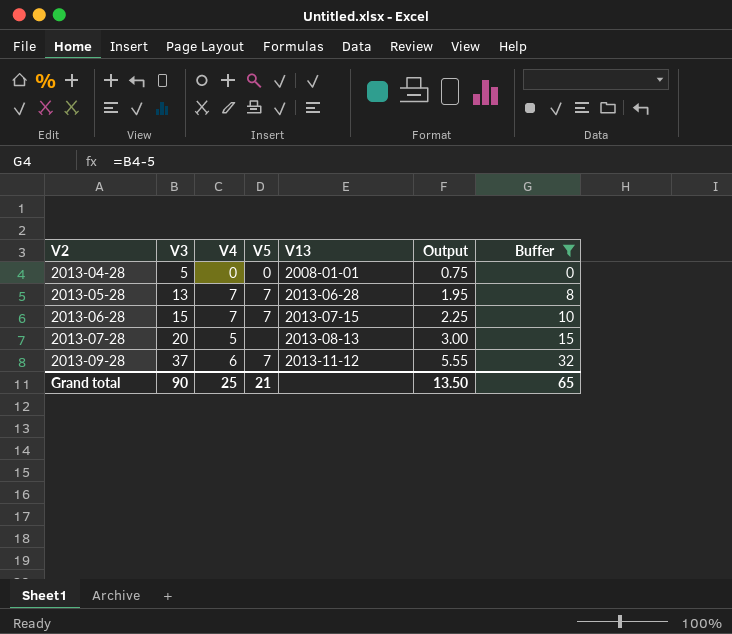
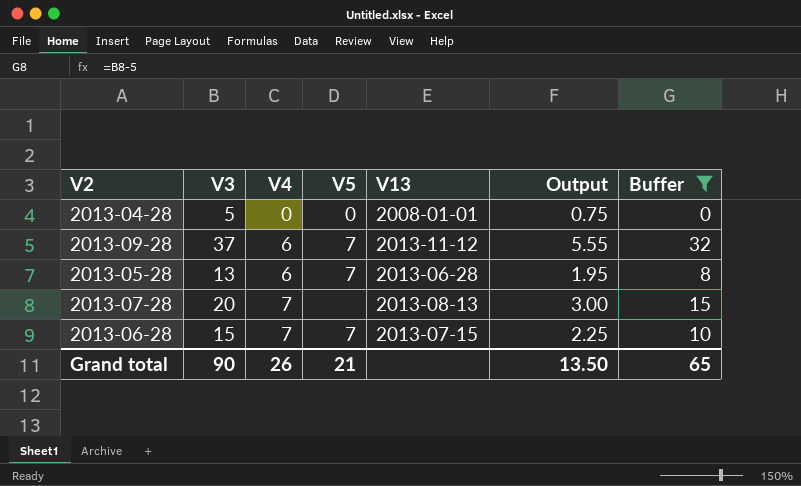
row order: V2 ascending -> V4 ascending
2013-05-28 | V4: 7 -> 6
2013-07-28 | V4: 5 -> 7
Grand total | V4: 25 -> 26

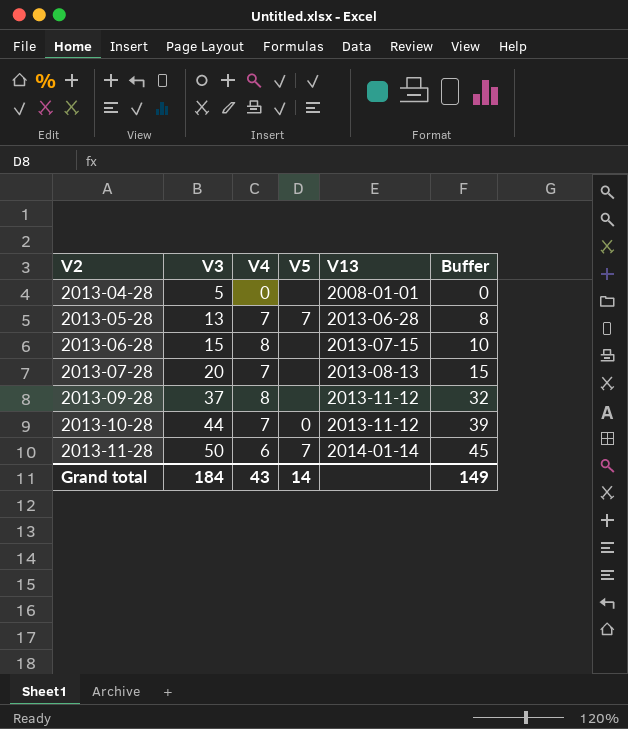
filter: Buffer <= 32 -> none
row order: V4 ascending -> V2 ascending
column Output | formula: [V3] * 0.15 -> none
2013-04-28 | V5: 0 -> none
2013-05-28 | V4: 6 -> 7
2013-06-28 | V4: 7 -> 8
2013-06-28 | V5: 7 -> none
2013-09-28 | V4: 6 -> 8
2013-09-28 | V5: 7 -> none
Grand total | V3: 90 -> 184
Grand total | V4: 26 -> 43
Grand total | V5: 21 -> 14
Grand total | Buffer: 65 -> 149

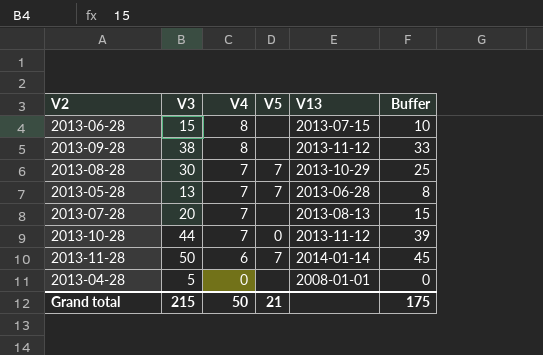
row order: V2 ascending -> V4 descending
2013-09-28 | V3: 37 -> 38
2013-09-28 | Buffer: 32 -> 33
row 2013-08-28: none -> 30 | 7 | 7 | 2013-10-29 | 25
Grand total | V3: 184 -> 215
Grand total | V4: 43 -> 50
Grand total | V5: 14 -> 21
Grand total | Buffer: 149 -> 175

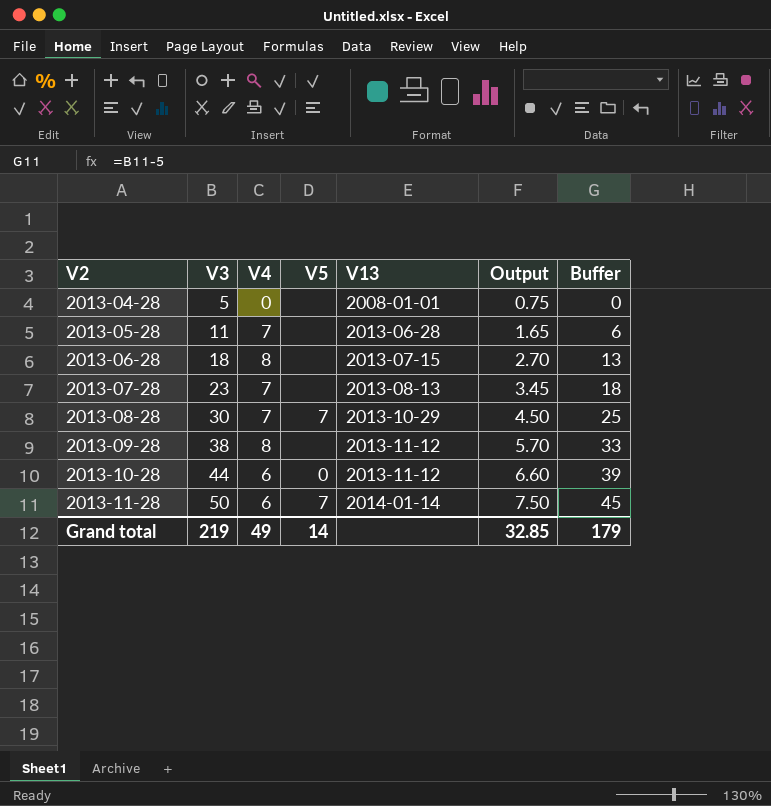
row order: V4 descending -> V2 ascending
column Output | formula: none -> [V3] * 0.15
2013-05-28 | V3: 13 -> 11
2013-05-28 | V5: 7 -> none
2013-05-28 | Buffer: 8 -> 6
2013-06-28 | V3: 15 -> 18
2013-06-28 | Buffer: 10 -> 13
2013-07-28 | V3: 20 -> 23
2013-07-28 | Buffer: 15 -> 18
2013-10-28 | V4: 7 -> 6
Grand total | V3: 215 -> 219
Grand total | V4: 50 -> 49
Grand total | V5: 21 -> 14
Grand total | Buffer: 175 -> 179

